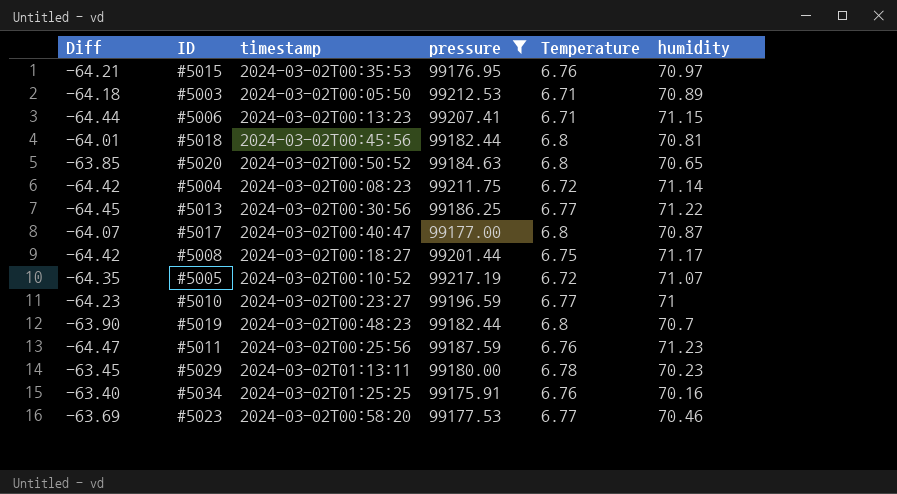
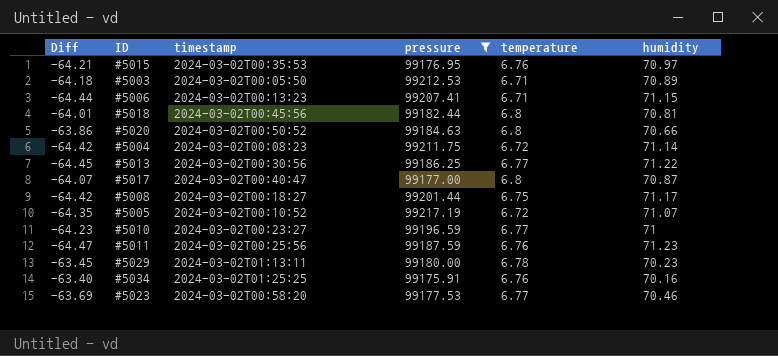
column name: Temperature -> temperature
row #5019: -63.90 | 2024-03-02T00:48:23 | 99182.44 | 6.8 | 70.7 -> none
#5020 | Diff: -63.85 -> -63.86
#5020 | humidity: 70.65 -> 70.66

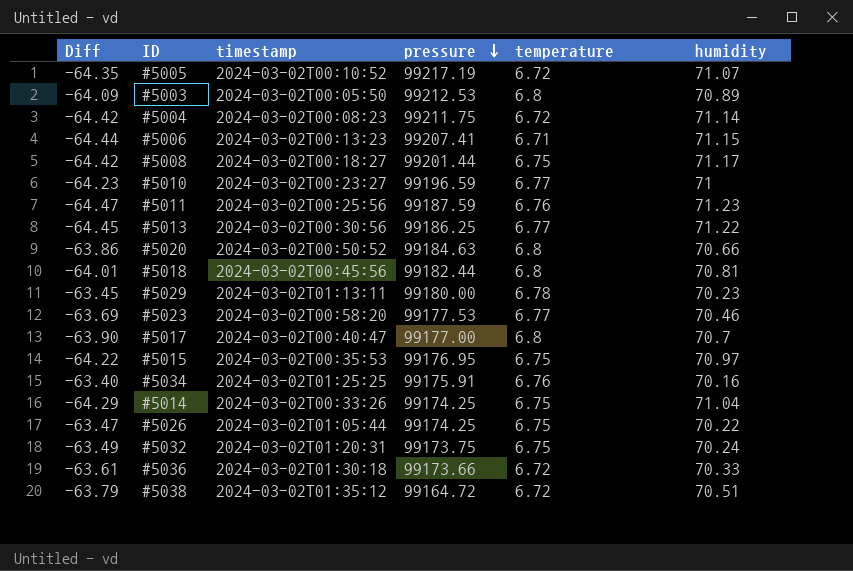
filter: pressure >= 99175.91 -> none
row order: none -> pressure descending
#5003 | Diff: -64.18 -> -64.09
#5003 | temperature: 6.71 -> 6.8
#5017 | Diff: -64.07 -> -63.90
#5017 | humidity: 70.87 -> 70.7
#5015 | Diff: -64.21 -> -64.22
#5015 | temperature: 6.76 -> 6.75

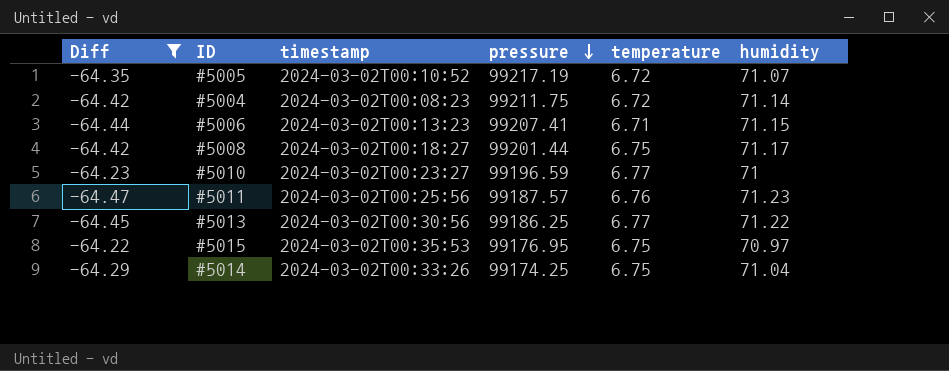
filter: none -> Diff <= -64.22
#5011 | pressure: 99187.59 -> 99187.57

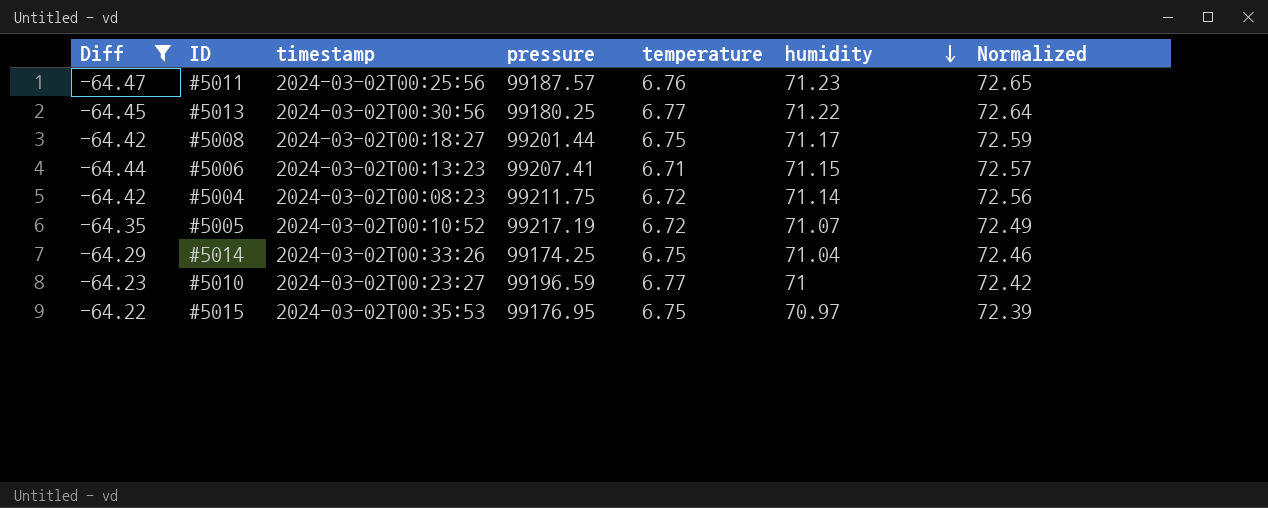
row order: pressure descending -> humidity descending
column Normalized | formula: none -> [humidity] * 1.02
#5013 | pressure: 99186.25 -> 99180.25

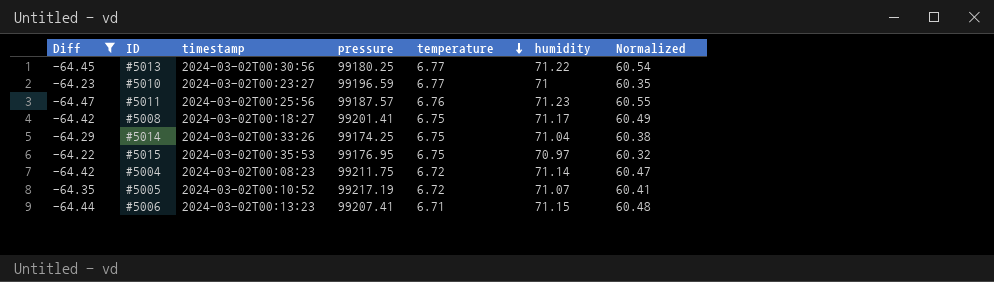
row order: humidity descending -> temperature descending
column Normalized | formula: [humidity] * 1.02 -> [humidity] * 0.85
#5008 | pressure: 99201.44 -> 99201.41

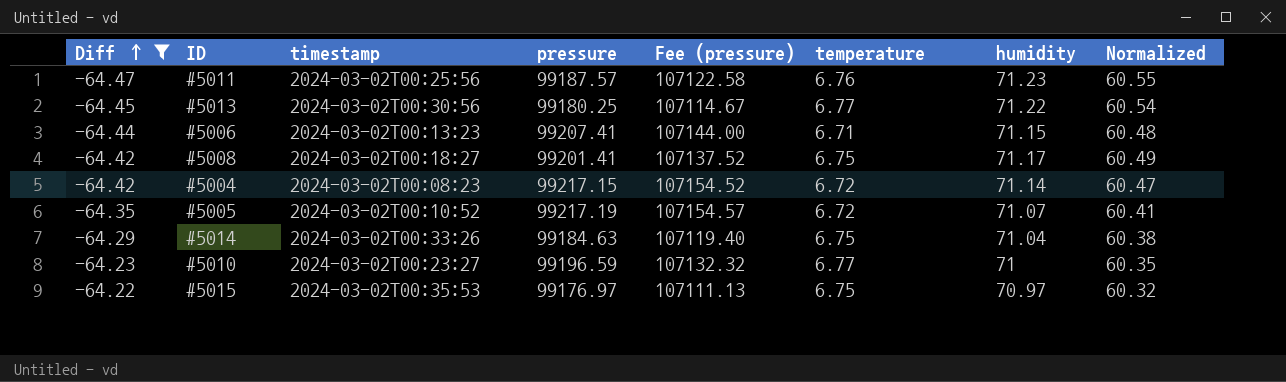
row order: temperature descending -> Diff ascending
column Fee (pressure) | formula: none -> [pressure] * 1.08
#5004 | pressure: 99211.75 -> 99217.15
#5014 | pressure: 99174.25 -> 99184.63
#5015 | pressure: 99176.95 -> 99176.97

